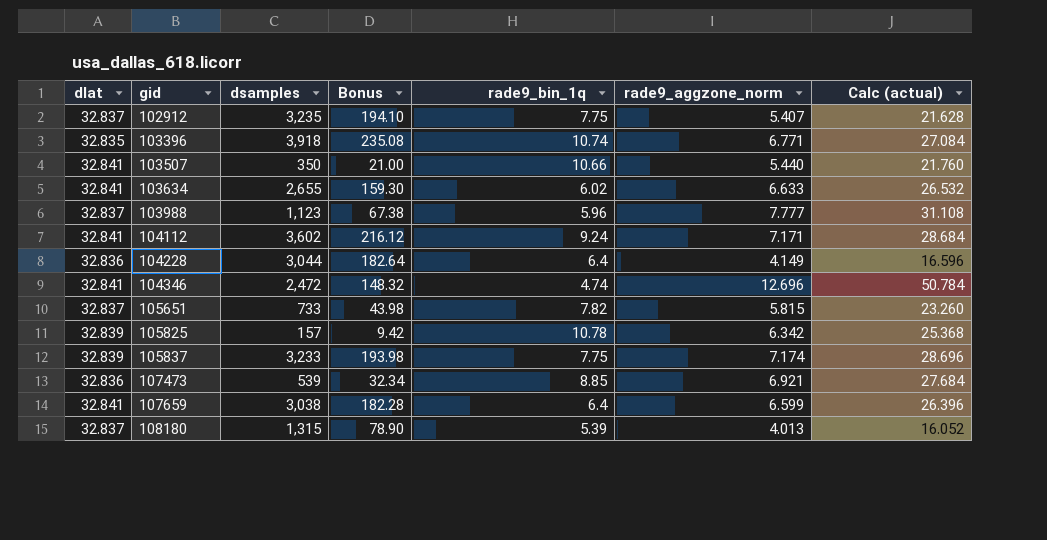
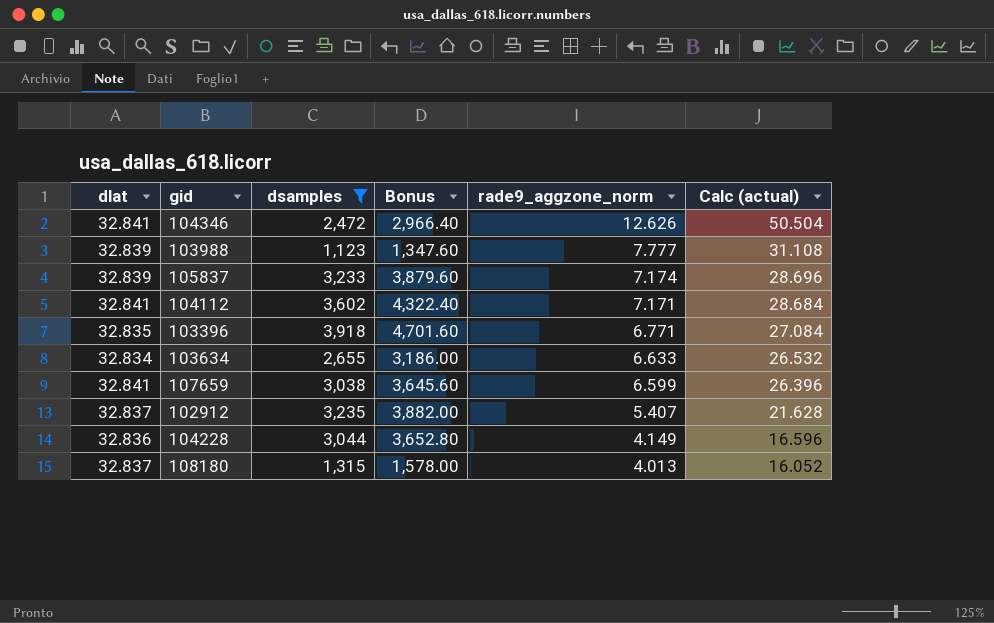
filter: none -> dsamples >= 1,123
row order: gid ascending -> rade9_aggzone_norm descending
column rade9_bin_1q | position: 5 -> none
column Bonus | formula: [dsamples] * 0.06 -> [dsamples] * 1.2
104346 | rade9_aggzone_norm: 12.696 -> 12.626
104346 | Calc (actual): 50.784 -> 50.504
103988 | dlat: 32.837 -> 32.839
103634 | dlat: 32.841 -> 32.834

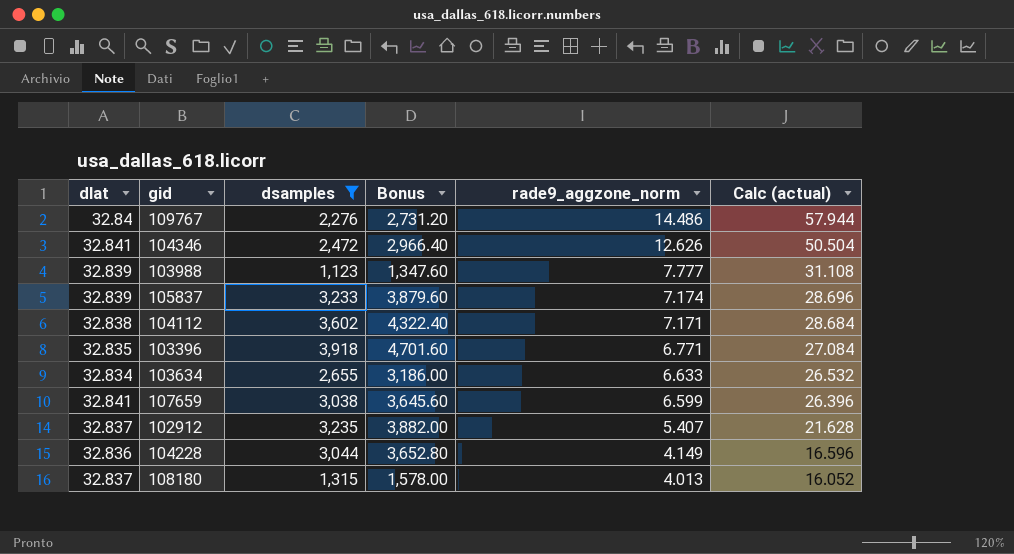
row 109767: none -> 32.84 | 2,276 | 2,731.20 | 14.486 | 57.944
104112 | dlat: 32.841 -> 32.838

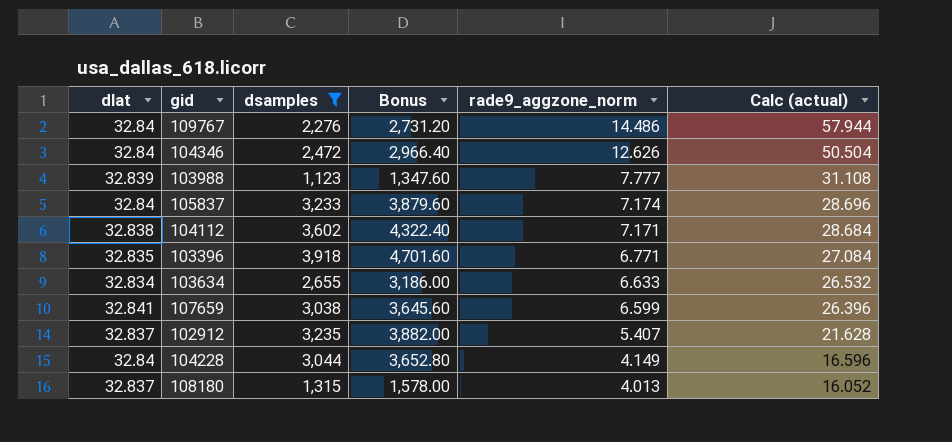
104346 | dlat: 32.841 -> 32.84
105837 | dlat: 32.839 -> 32.84
104228 | dlat: 32.836 -> 32.84

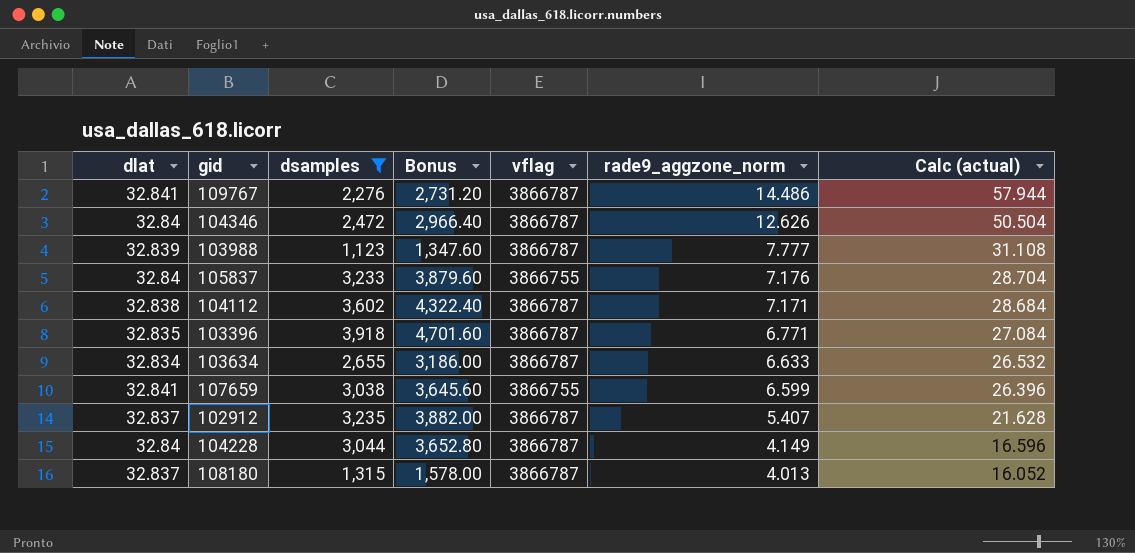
column vflag | position: none -> 5
109767 | dlat: 32.84 -> 32.841
105837 | rade9_aggzone_norm: 7.174 -> 7.176
105837 | Calc (actual): 28.696 -> 28.704

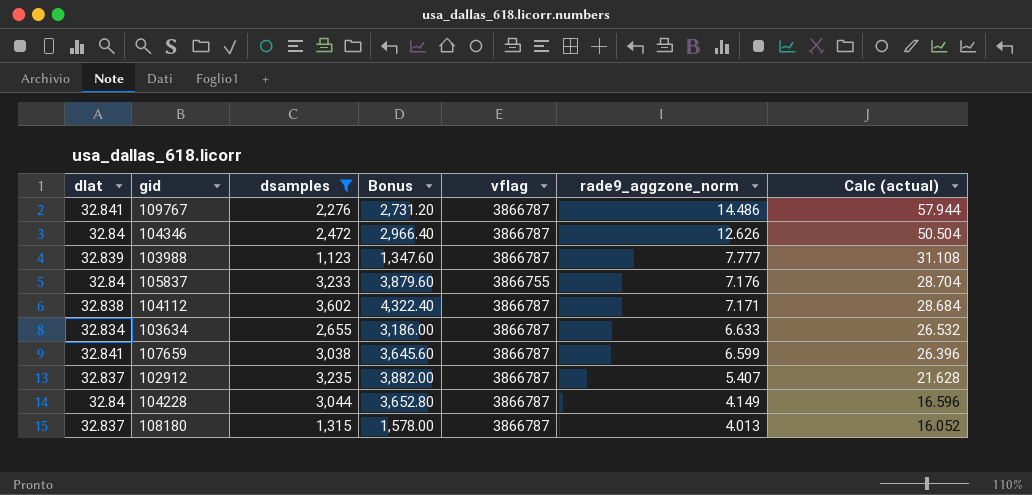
row 103396: 32.835 | 3,918 | 4,701.60 | 3866787 | 6.771 | 27.084 -> none
107659 | vflag: 3866755 -> 3866787

